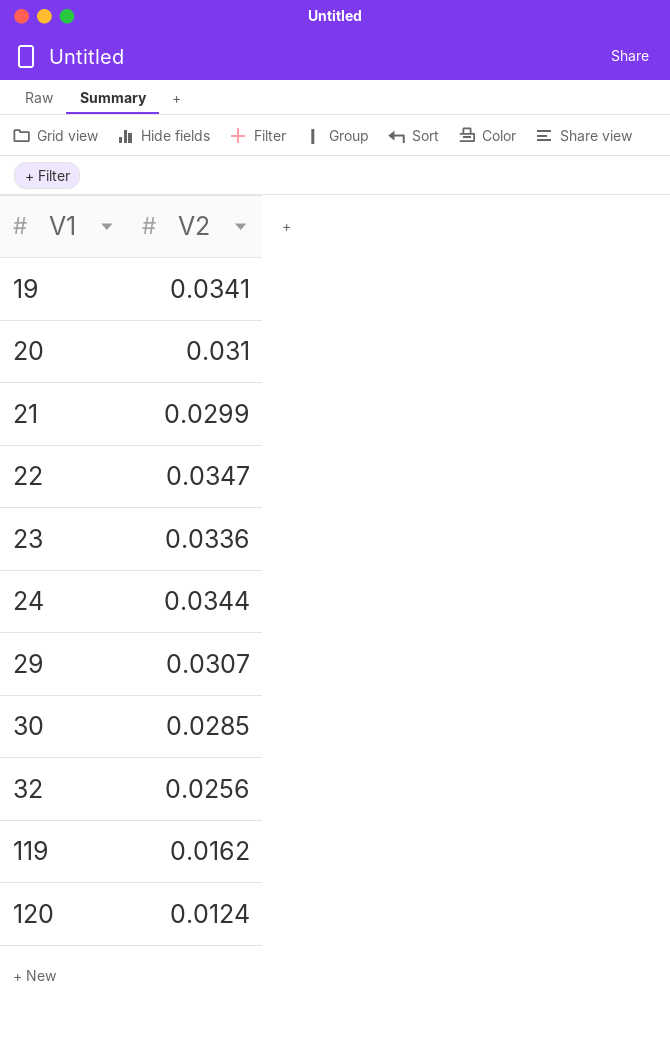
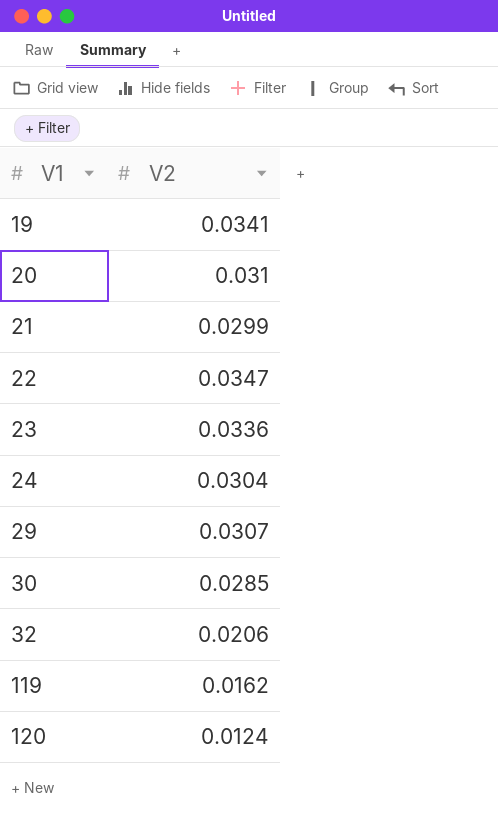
24 | V2: 0.0344 -> 0.0304
32 | V2: 0.0256 -> 0.0206

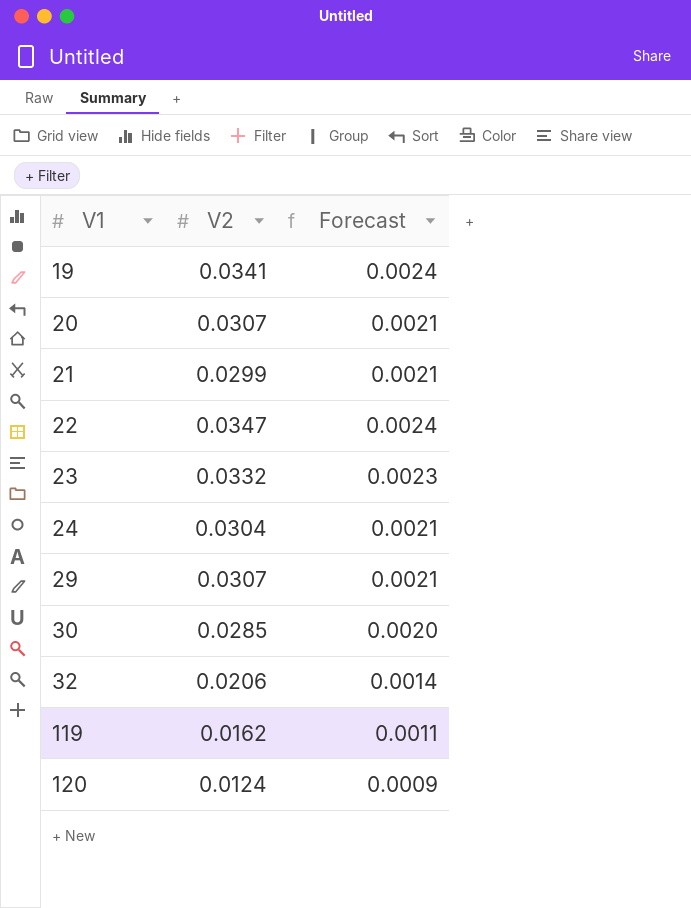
column Forecast | formula: none -> [V2] * 0.07
20 | V2: 0.031 -> 0.0307
23 | V2: 0.0336 -> 0.0332

